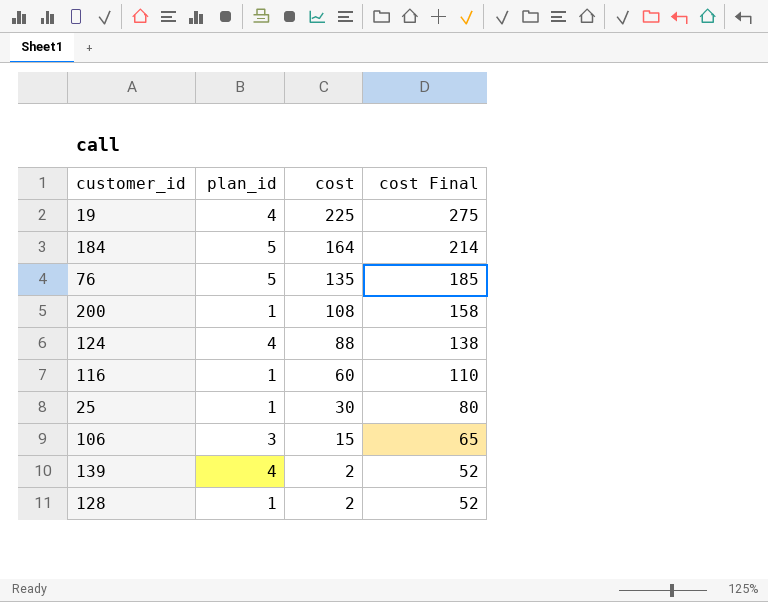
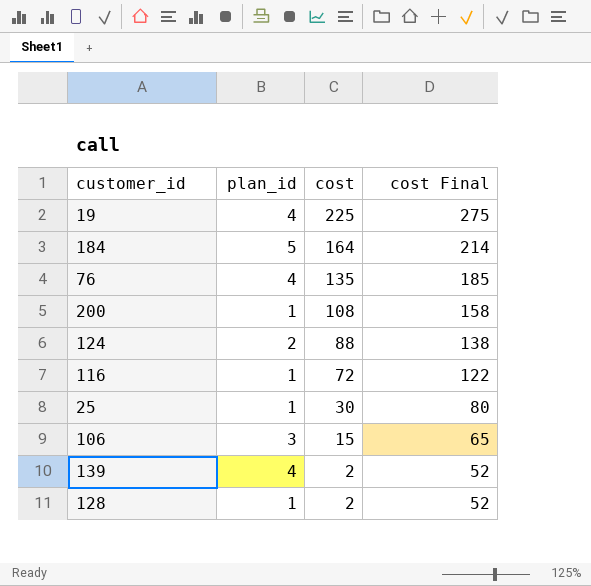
76 | plan_id: 5 -> 4
124 | plan_id: 4 -> 2
116 | cost: 60 -> 72
116 | cost Final: 110 -> 122

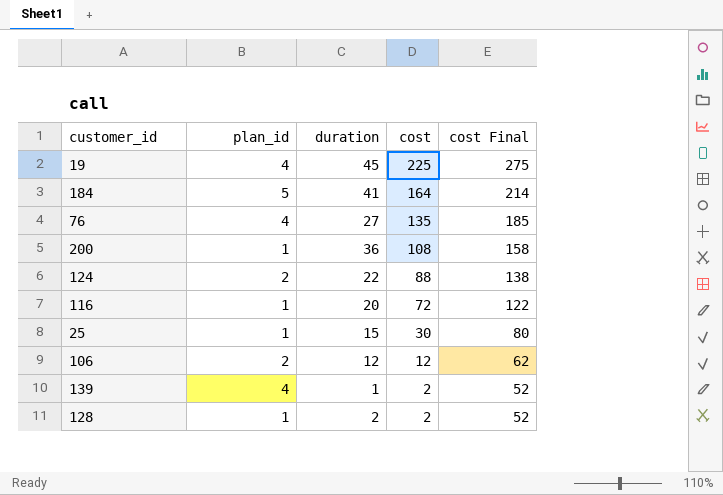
column duration | position: none -> 3
106 | plan_id: 3 -> 2
106 | cost: 15 -> 12
106 | cost Final: 65 -> 62

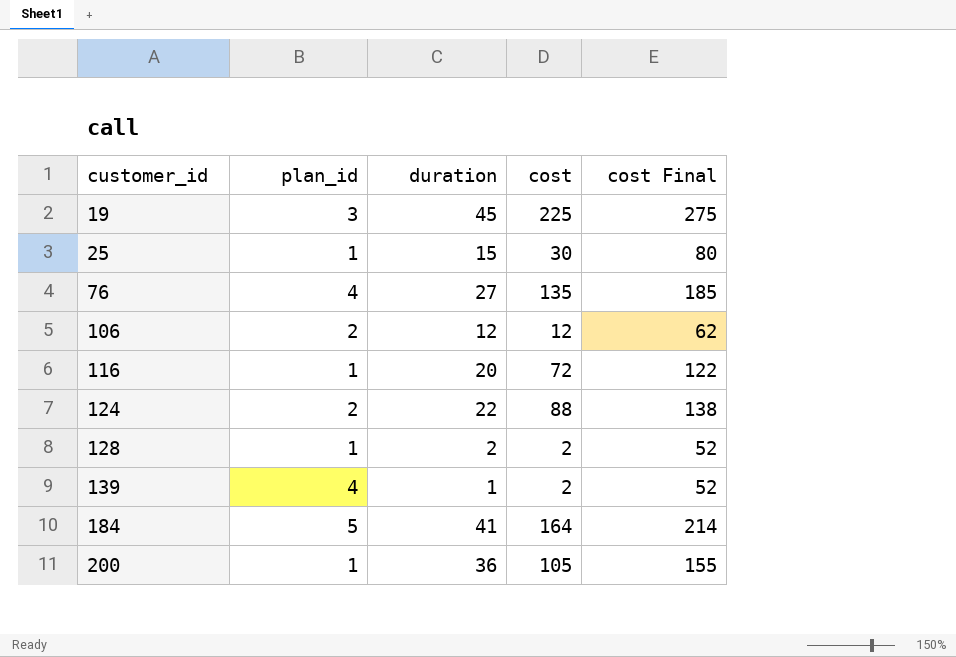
row order: cost descending -> customer_id ascending
19 | plan_id: 4 -> 3
200 | cost: 108 -> 105
200 | cost Final: 158 -> 155

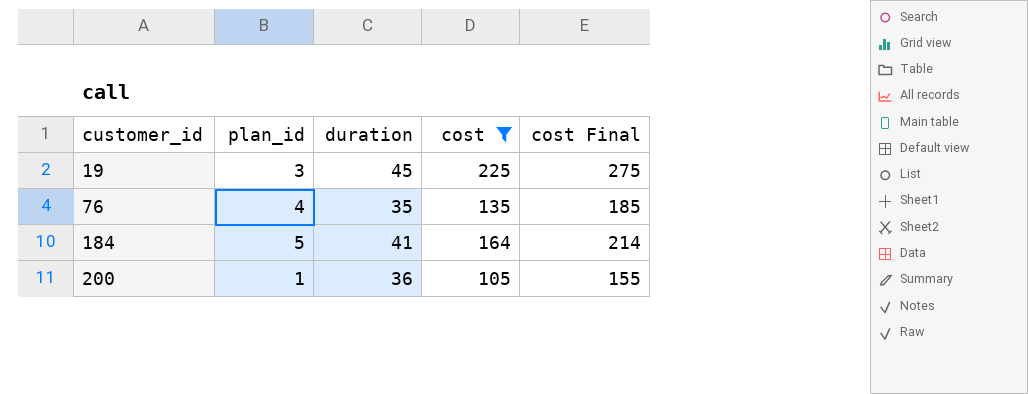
filter: none -> cost >= 105
76 | duration: 27 -> 35

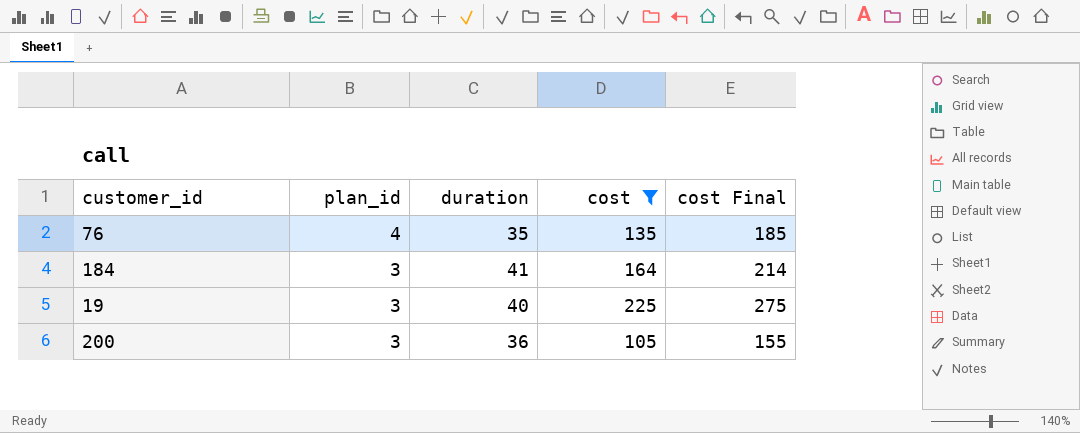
row order: customer_id ascending -> plan_id descending
184 | plan_id: 5 -> 3
19 | duration: 45 -> 40
200 | plan_id: 1 -> 3

